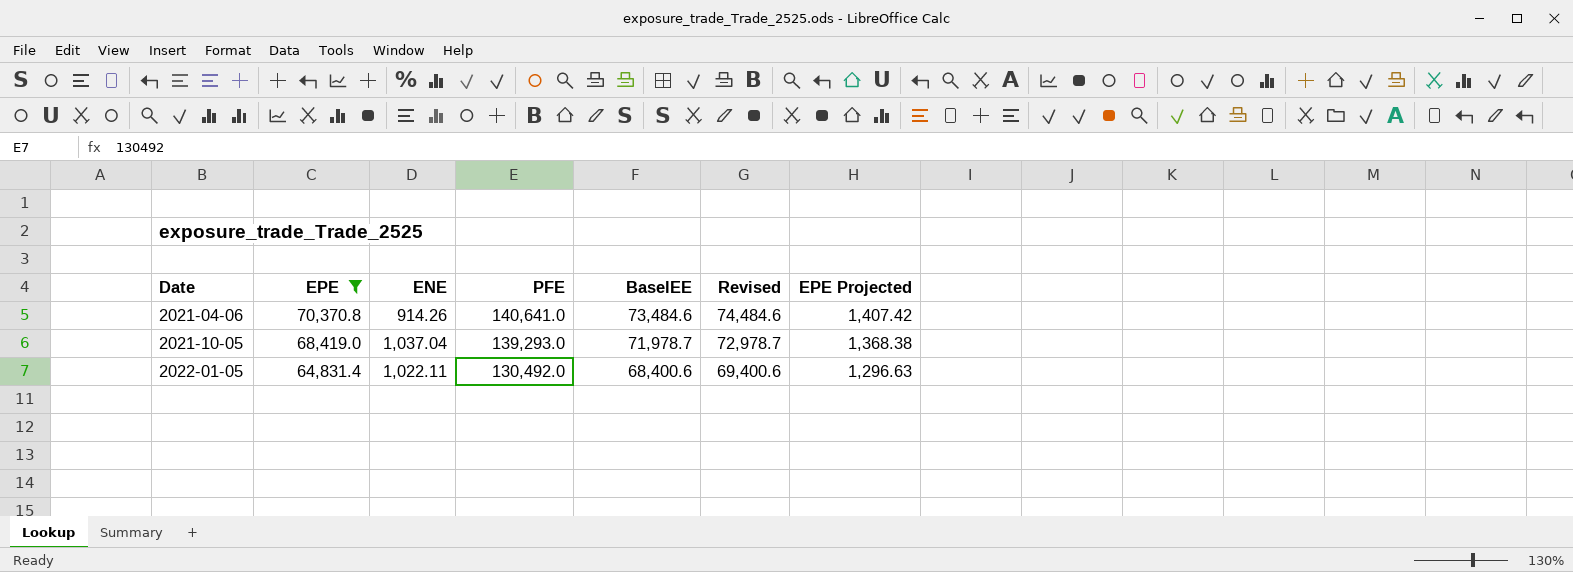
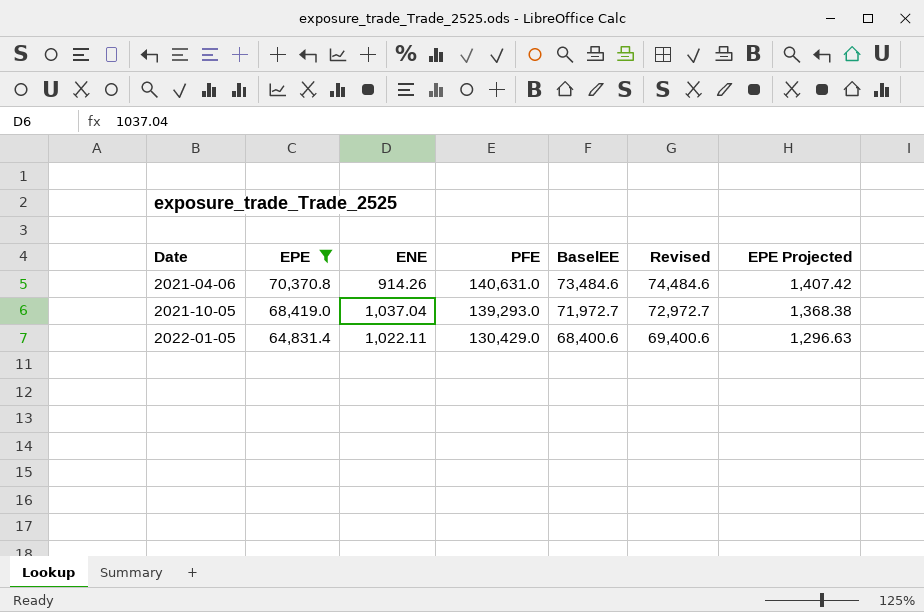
2021-04-06 | PFE: 140,641.0 -> 140,631.0
2021-10-05 | BaselEE: 71,978.7 -> 71,972.7
2021-10-05 | Revised: 72,978.7 -> 72,972.7
2022-01-05 | PFE: 130,492.0 -> 130,429.0

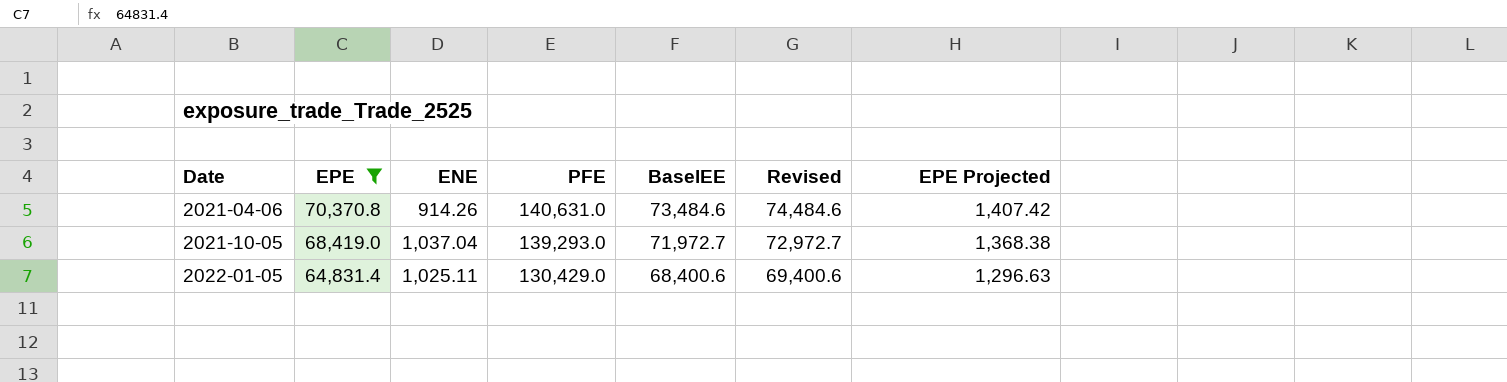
2022-01-05 | ENE: 1,022.11 -> 1,025.11

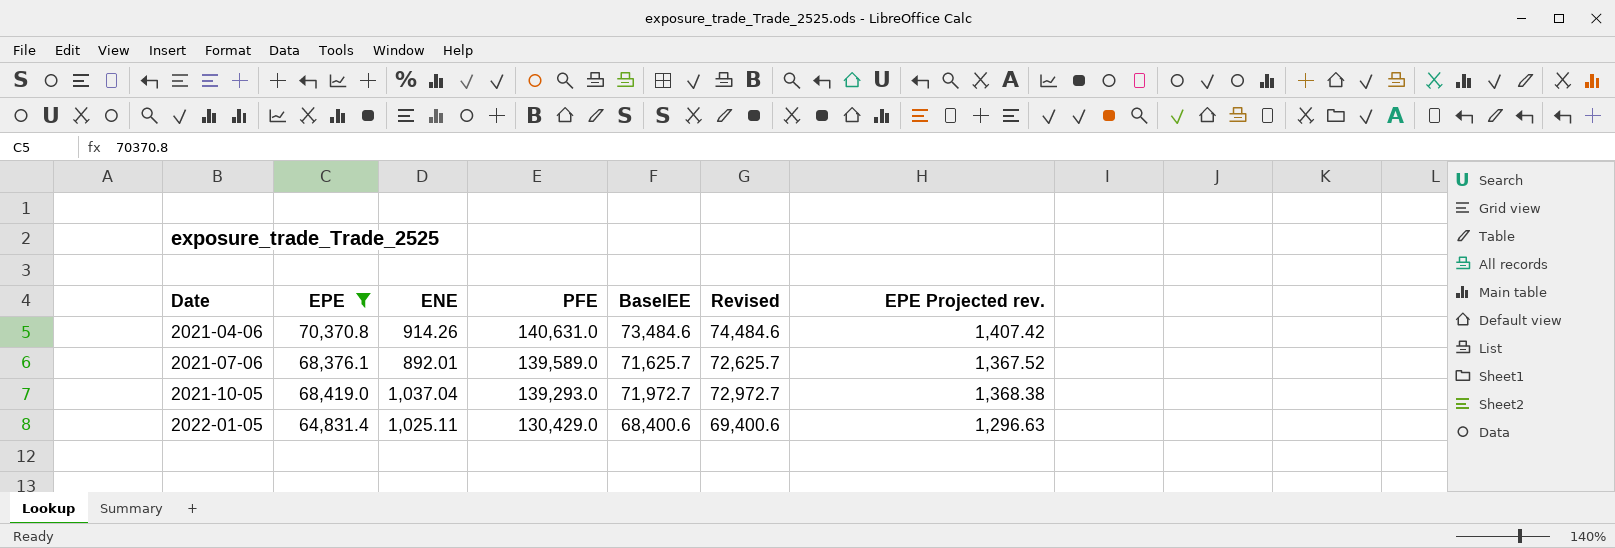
column name: EPE Projected -> EPE Projected rev.
row 2021-07-06: none -> 68,376.1 | 892.01 | 139,589.0 | 71,625.7 | 72,625.7 | 1,367.52

